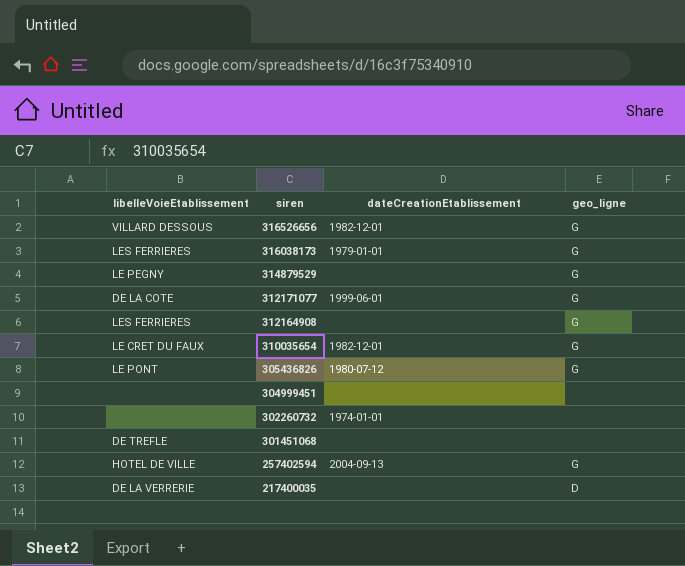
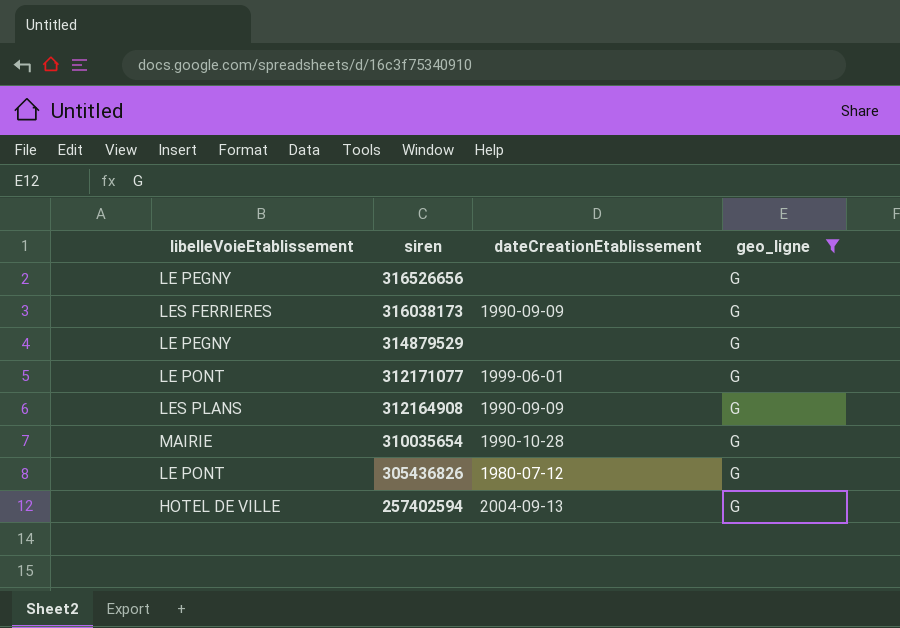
filter: none -> geo_ligne = G
316526656 | libelleVoieEtablissement: VILLARD DESSOUS -> LE PEGNY
316526656 | dateCreationEtablissement: 1982-12-01 -> none
316038173 | dateCreationEtablissement: 1979-01-01 -> 1990-09-09
312171077 | libelleVoieEtablissement: DE LA COTE -> LE PONT
312164908 | libelleVoieEtablissement: LES FERRIERES -> LES PLANS
312164908 | dateCreationEtablissement: none -> 1990-09-09
310035654 | libelleVoieEtablissement: LE CRET DU FAUX -> MAIRIE
310035654 | dateCreationEtablissement: 1982-12-01 -> 1990-10-28

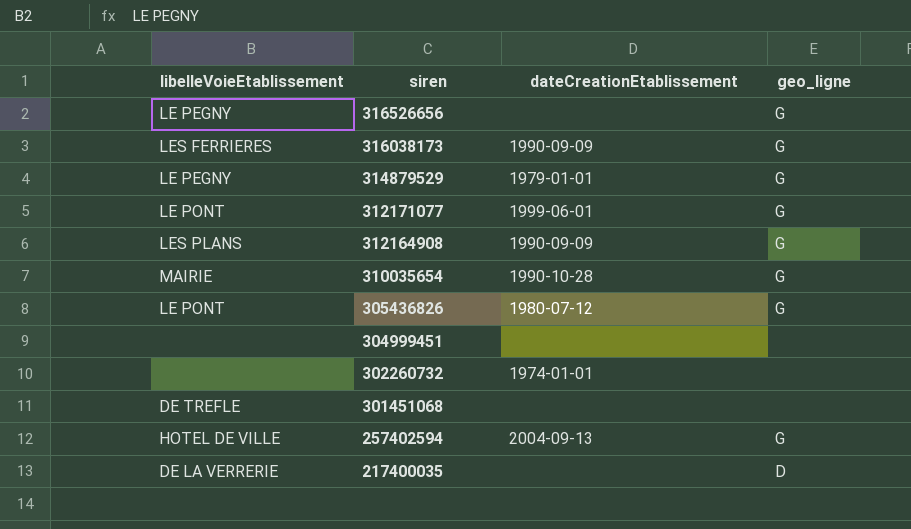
filter: geo_ligne = G -> none
314879529 | dateCreationEtablissement: none -> 1979-01-01

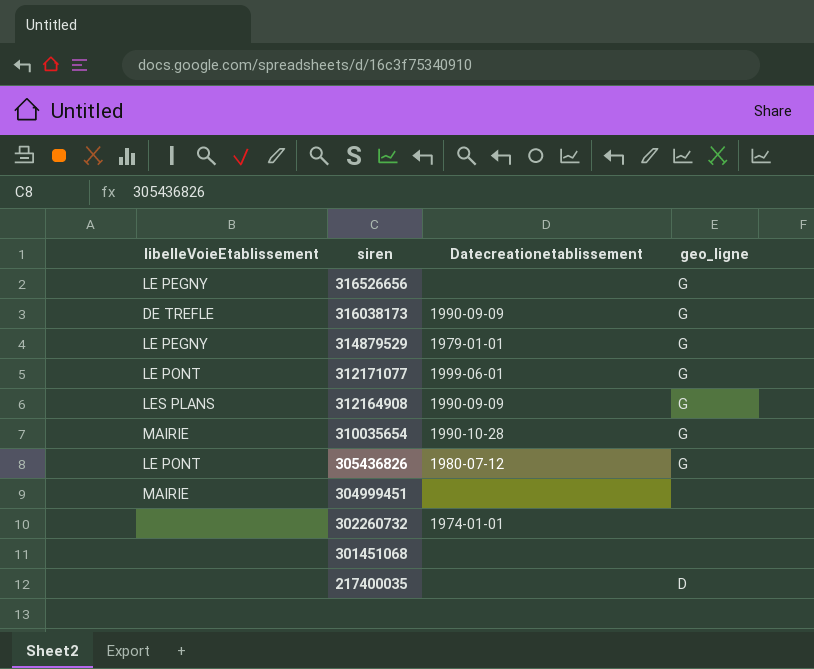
column name: dateCreationEtablissement -> Datecreationetablissement
row 257402594: HOTEL DE VILLE | 2004-09-13 | G -> none
316038173 | libelleVoieEtablissement: LES FERRIERES -> DE TREFLE
304999451 | libelleVoieEtablissement: none -> MAIRIE
301451068 | libelleVoieEtablissement: DE TREFLE -> none
217400035 | libelleVoieEtablissement: DE LA VERRERIE -> none

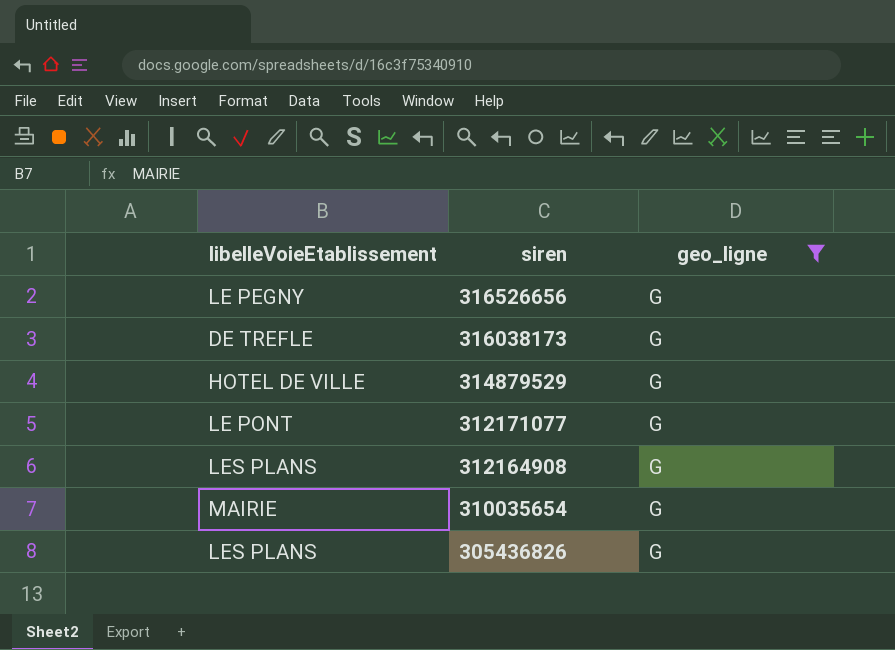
filter: none -> geo_ligne = G
column Datecreationetablissement | position: 3 -> none
314879529 | libelleVoieEtablissement: LE PEGNY -> HOTEL DE VILLE
305436826 | libelleVoieEtablissement: LE PONT -> LES PLANS

